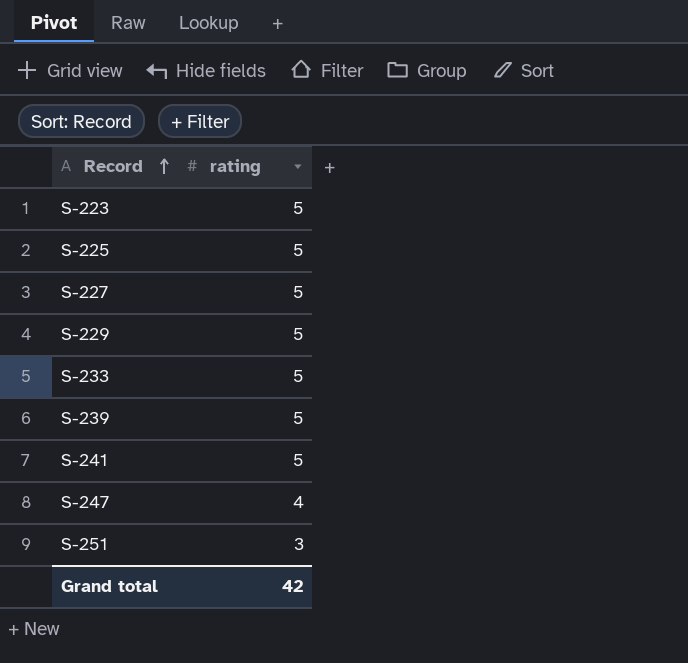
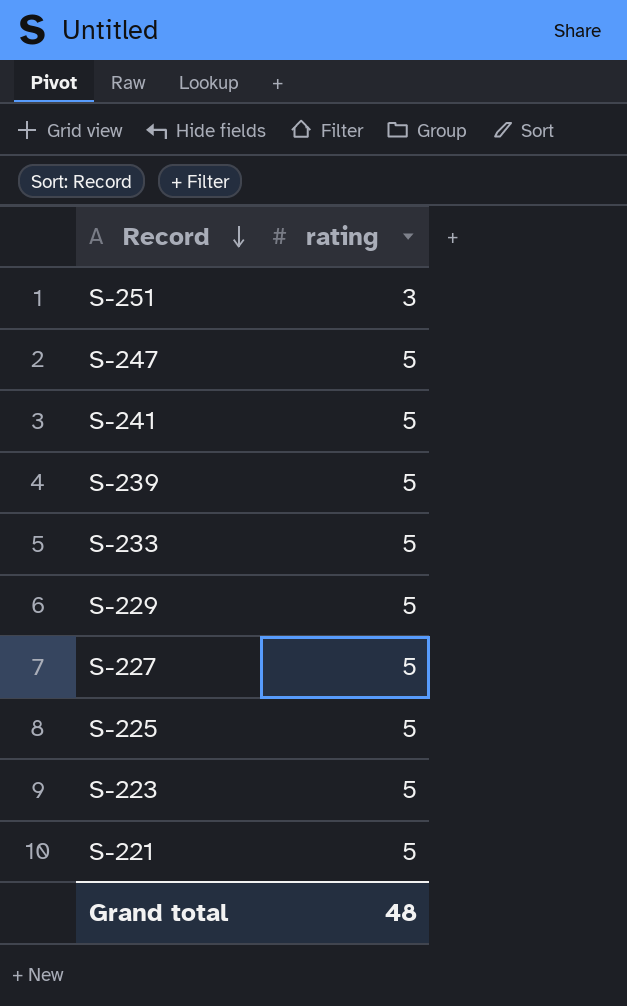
row order: Record ascending -> Record descending
S-247 | rating: 4 -> 5
row S-221: none -> 5
Grand total | rating: 42 -> 48

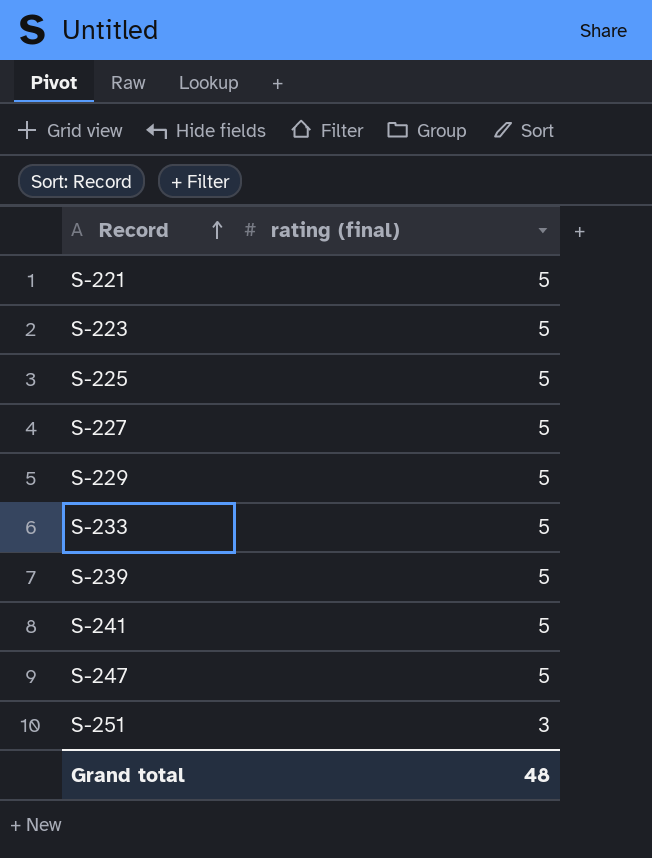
row order: Record descending -> Record ascending
column name: rating -> rating (final)

